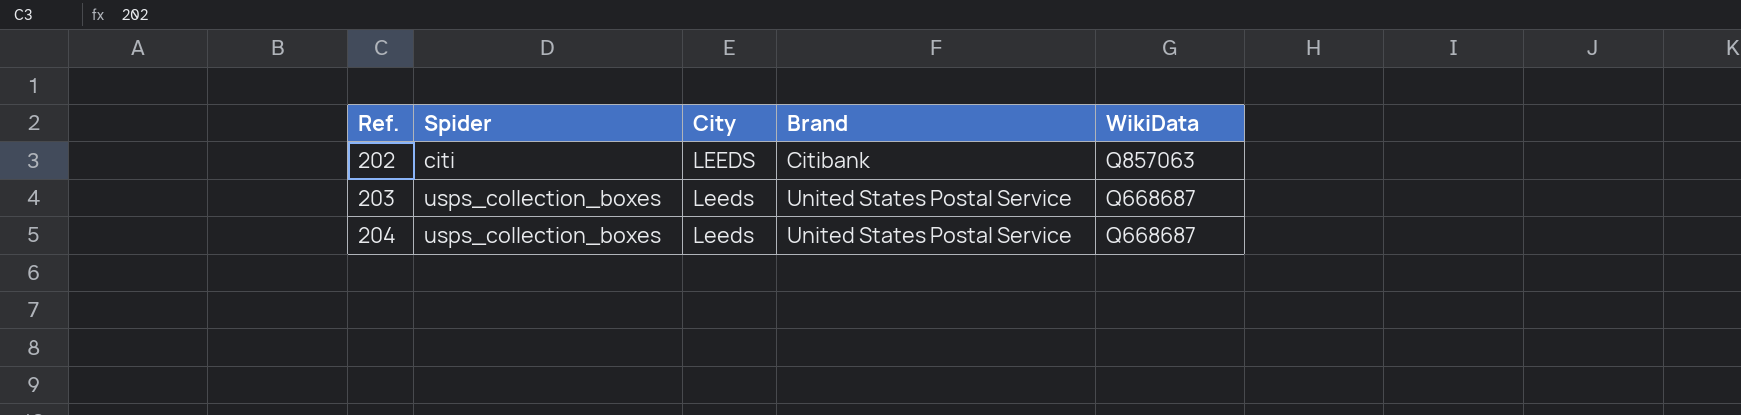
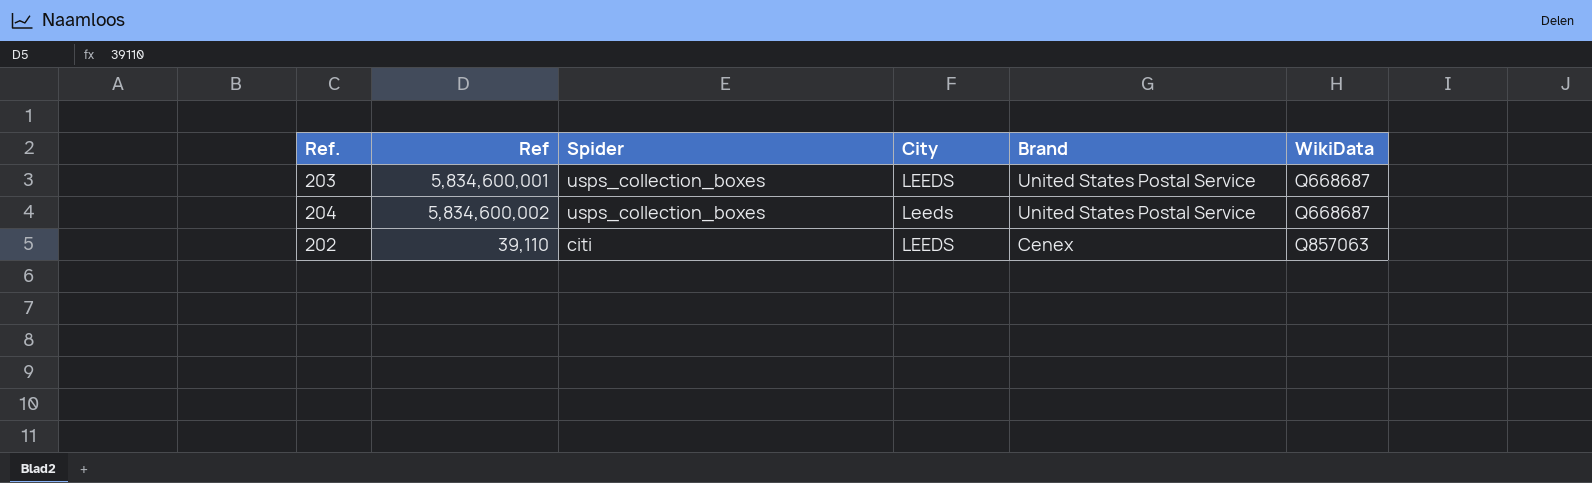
row order: Ref. ascending -> Spider descending
column Ref | position: none -> 2
203 | City: Leeds -> LEEDS
202 | Brand: Citibank -> Cenex

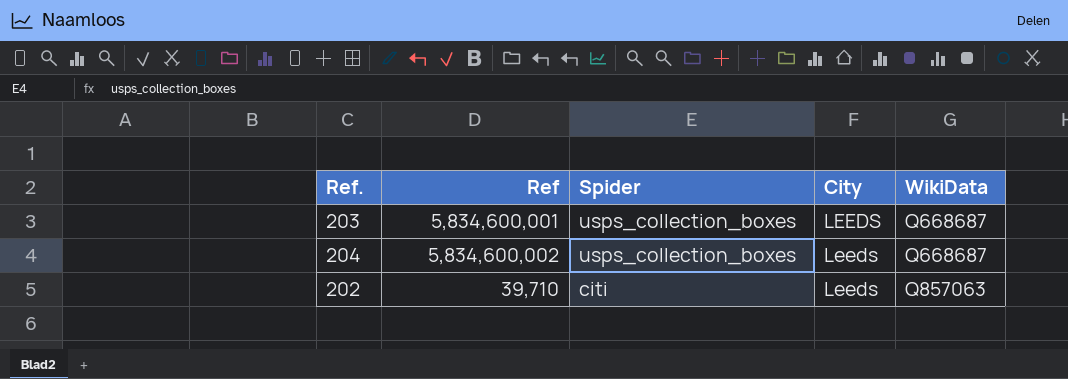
column Brand | position: 5 -> none
202 | Ref: 39,110 -> 39,710
202 | City: LEEDS -> Leeds

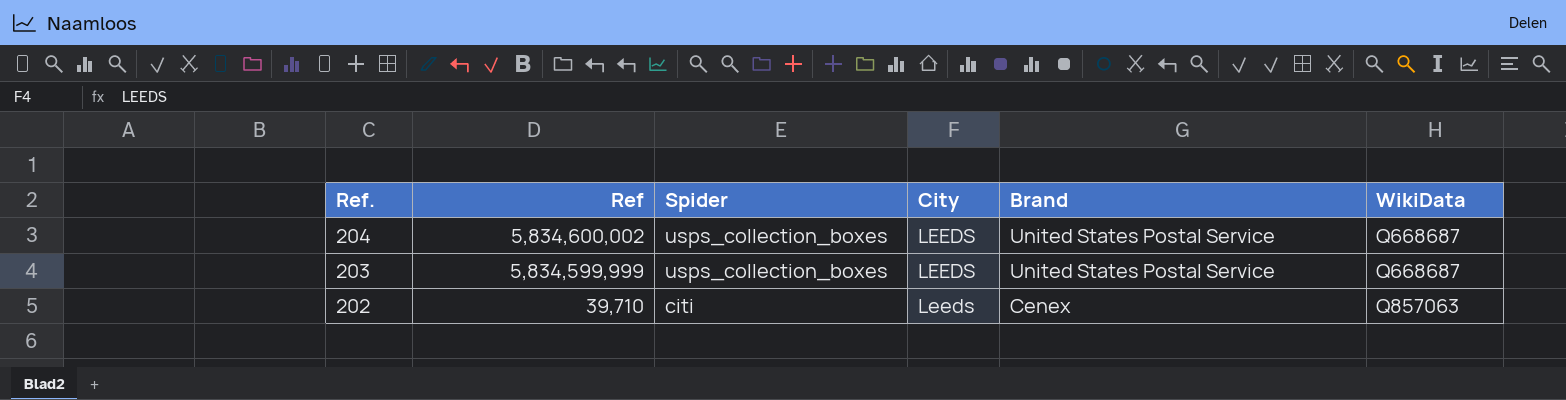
row order: Spider descending -> Ref. descending
column Brand | position: none -> 5
204 | City: Leeds -> LEEDS
203 | Ref: 5,834,600,001 -> 5,834,599,999

